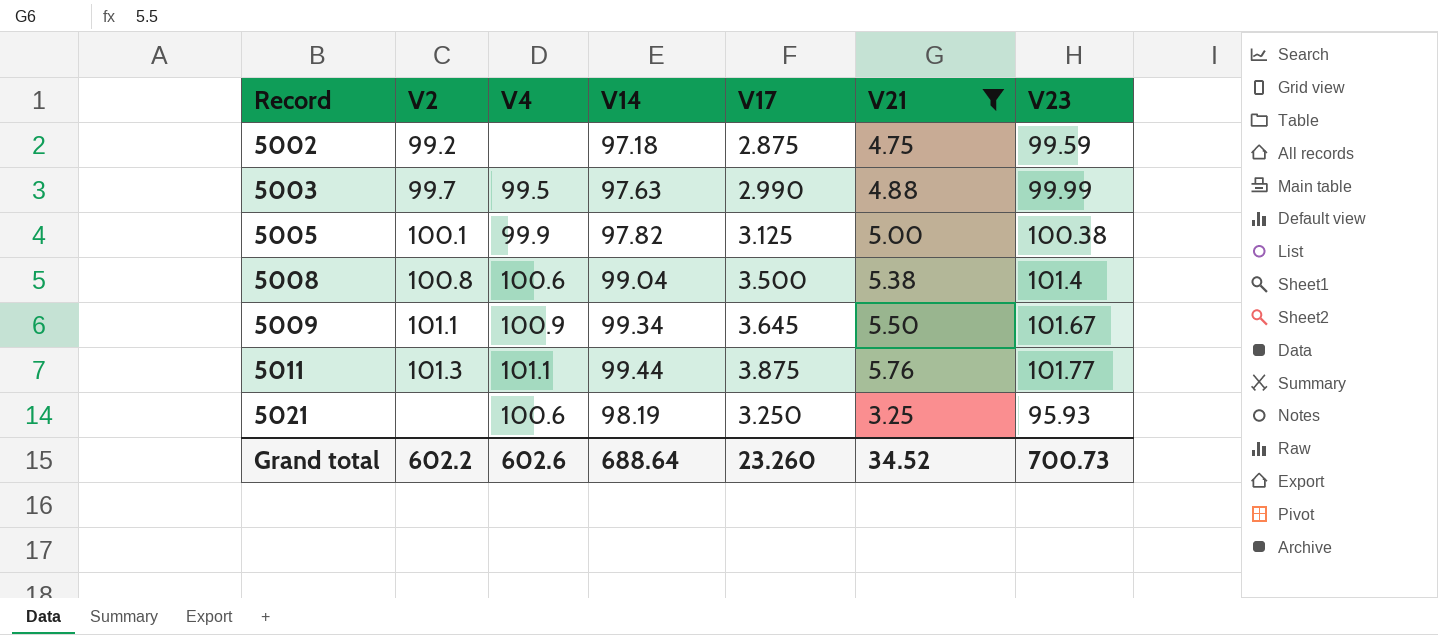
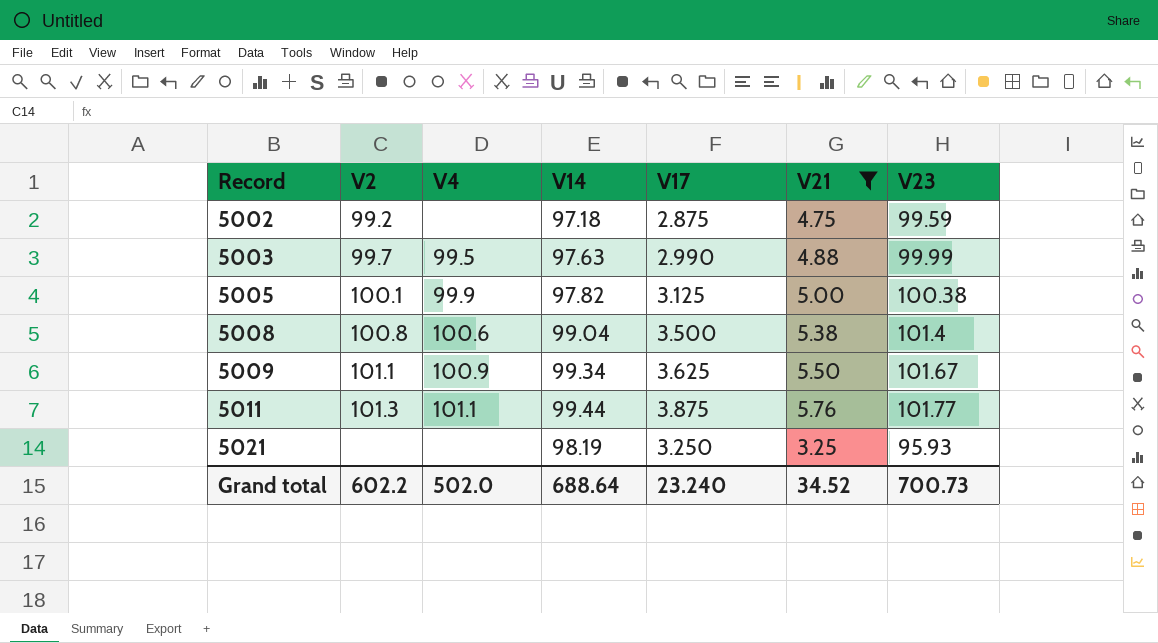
5009 | V17: 3.645 -> 3.625
5021 | V4: 100.6 -> none
Grand total | V4: 602.6 -> 502.0
Grand total | V17: 23.260 -> 23.240

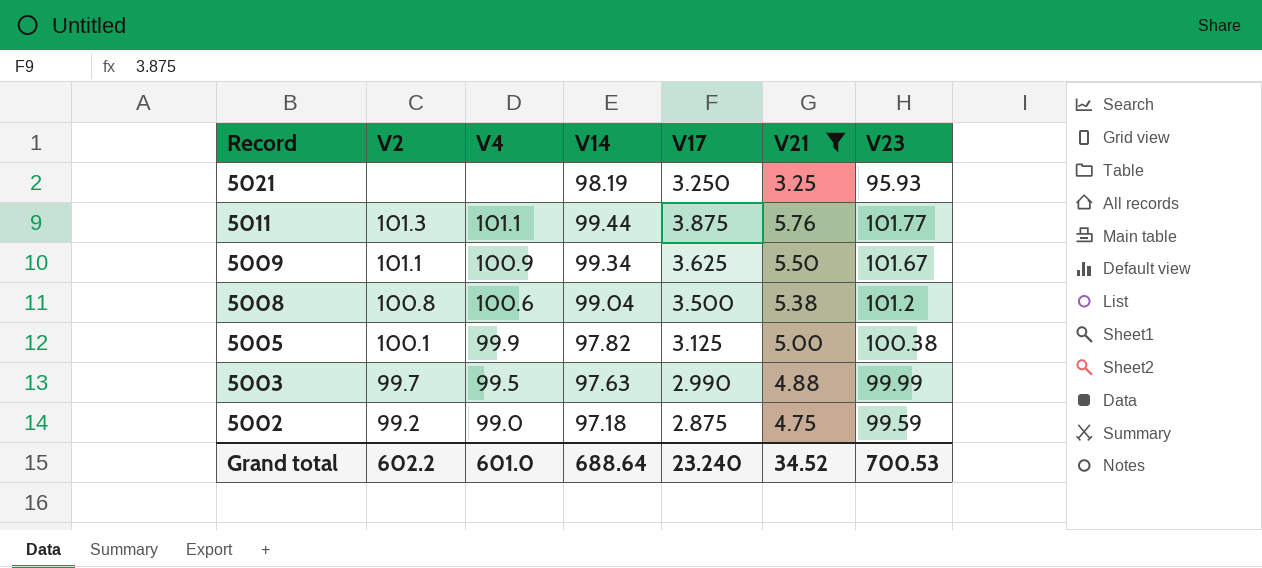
row order: Record ascending -> Record descending
5008 | V23: 101.4 -> 101.2
5002 | V4: none -> 99.0
Grand total | V4: 502.0 -> 601.0
Grand total | V23: 700.73 -> 700.53

